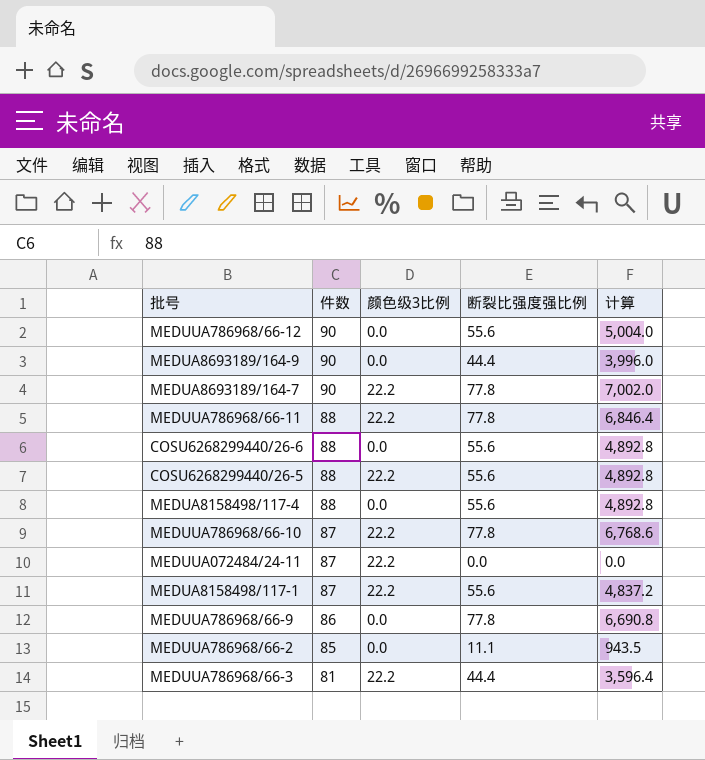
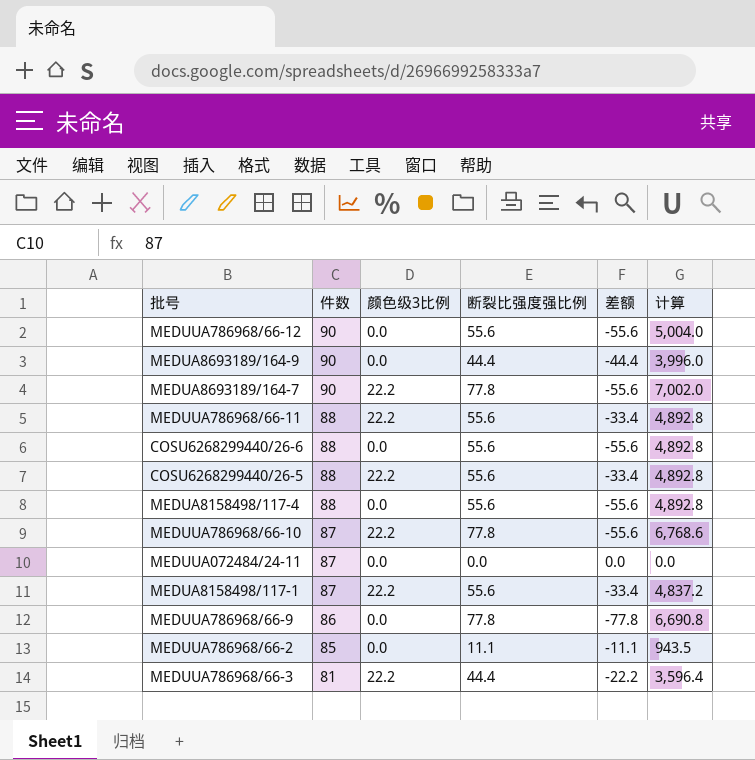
column 差额 | formula: none -> [颜色级3比例] - [断裂比强度强比例]
MEDUUA786968/66-11 | 断裂比强度强比例: 77.8 -> 55.6
MEDUUA786968/66-11 | 计算: 6,846.4 -> 4,892.8
MEDUUA072484/24-11 | 颜色级3比例: 22.2 -> 0.0

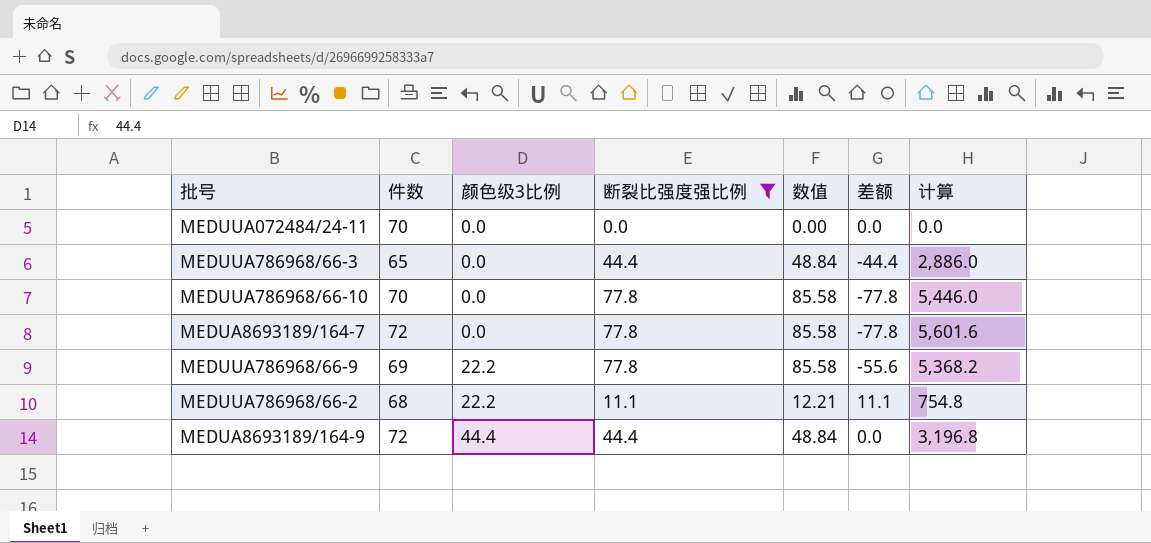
filter: none -> 断裂比强度强比例 != 55.6
row order: 件数 descending -> 颜色级3比例 ascending
column 数值 | formula: none -> [断裂比强度强比例] * 1.1
MEDUUA072484/24-11 | 件数: 87 -> 70
MEDUUA786968/66-3 | 件数: 81 -> 65
MEDUUA786968/66-3 | 颜色级3比例: 22.2 -> 0.0
MEDUUA786968/66-3 | 差额: -22.2 -> -44.4
MEDUUA786968/66-3 | 计算: 3,596.4 -> 2,886.0
MEDUUA786968/66-10 | 件数: 87 -> 70
MEDUUA786968/66-10 | 颜色级3比例: 22.2 -> 0.0
MEDUUA786968/66-10 | 差额: -55.6 -> -77.8
MEDUUA786968/66-10 | 计算: 6,768.6 -> 5,446.0
MEDUA8693189/164-7 | 件数: 90 -> 72
MEDUA8693189/164-7 | 颜色级3比例: 22.2 -> 0.0
MEDUA8693189/164-7 | 差额: -55.6 -> -77.8
MEDUA8693189/164-7 | 计算: 7,002.0 -> 5,601.6
MEDUUA786968/66-9 | 件数: 86 -> 69
MEDUUA786968/66-9 | 颜色级3比例: 0.0 -> 22.2
MEDUUA786968/66-9 | 差额: -77.8 -> -55.6
MEDUUA786968/66-9 | 计算: 6,690.8 -> 5,368.2
MEDUUA786968/66-2 | 件数: 85 -> 68
MEDUUA786968/66-2 | 颜色级3比例: 0.0 -> 22.2
MEDUUA786968/66-2 | 差额: -11.1 -> 11.1
MEDUUA786968/66-2 | 计算: 943.5 -> 754.8
MEDUA8693189/164-9 | 件数: 90 -> 72
MEDUA8693189/164-9 | 颜色级3比例: 0.0 -> 44.4
MEDUA8693189/164-9 | 差额: -44.4 -> 0.0
MEDUA8693189/164-9 | 计算: 3,996.0 -> 3,196.8

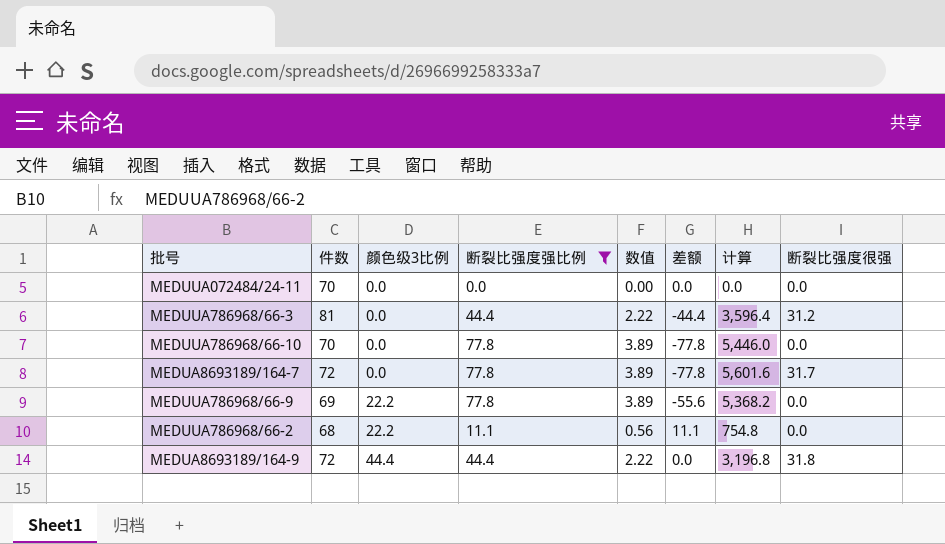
column 数值 | formula: [断裂比强度强比例] * 1.1 -> [断裂比强度强比例] * 0.05
column 断裂比强度很强 | position: none -> 8
MEDUUA786968/66-3 | 件数: 65 -> 81
MEDUUA786968/66-3 | 计算: 2,886.0 -> 3,596.4

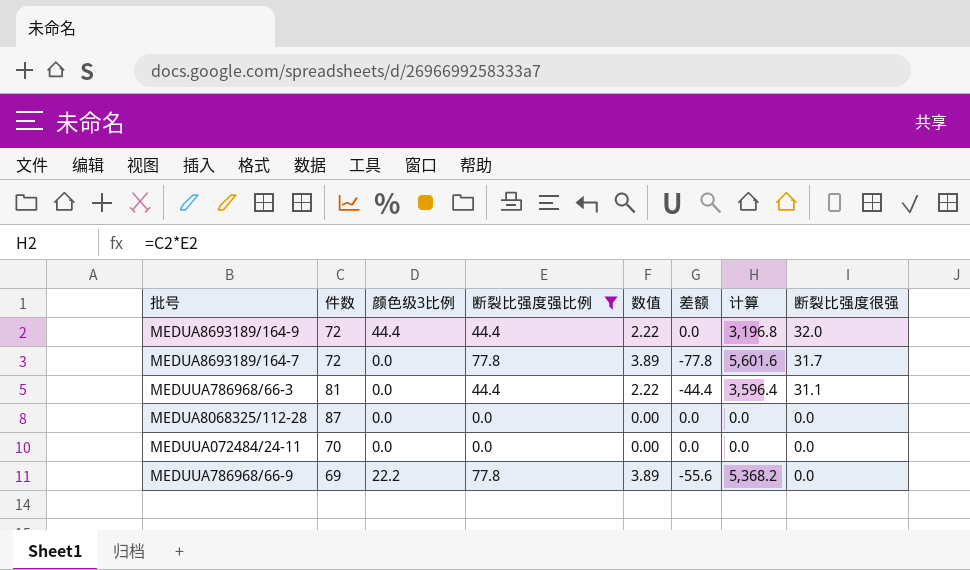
row order: 颜色级3比例 ascending -> 断裂比强度很强 descending
row MEDUUA786968/66-10: 70 | 0.0 | 77.8 | 3.89 | -77.8 | 5,446.0 | 0.0 -> none
row MEDUUA786968/66-2: 68 | 22.2 | 11.1 | 0.56 | 11.1 | 754.8 | 0.0 -> none
MEDUA8693189/164-9 | 断裂比强度很强: 31.8 -> 32.0
MEDUUA786968/66-3 | 断裂比强度很强: 31.2 -> 31.1
row MEDUA8068325/112-28: none -> 87 | 0.0 | 0.0 | 0.00 | 0.0 | 0.0 | 0.0

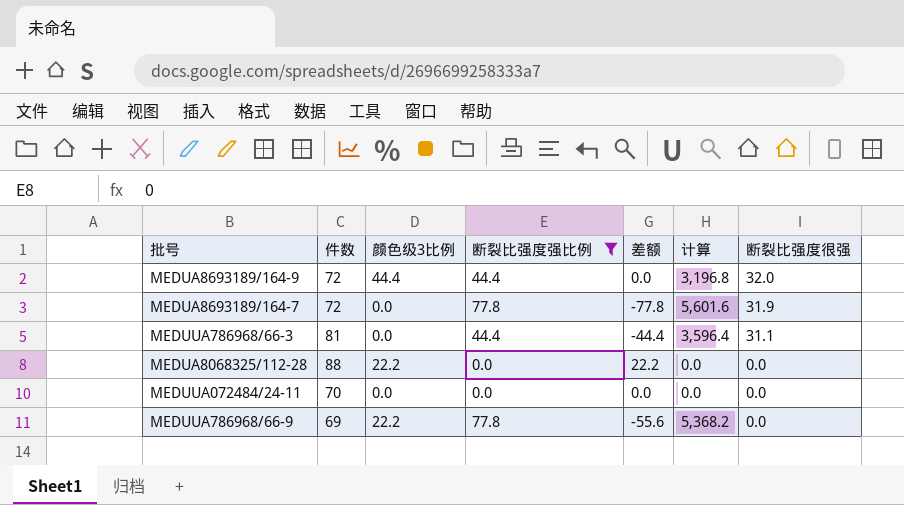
column 数值 | formula: [断裂比强度强比例] * 0.05 -> none
MEDUA8693189/164-7 | 断裂比强度很强: 31.7 -> 31.9
MEDUA8068325/112-28 | 件数: 87 -> 88
MEDUA8068325/112-28 | 颜色级3比例: 0.0 -> 22.2
MEDUA8068325/112-28 | 差额: 0.0 -> 22.2

